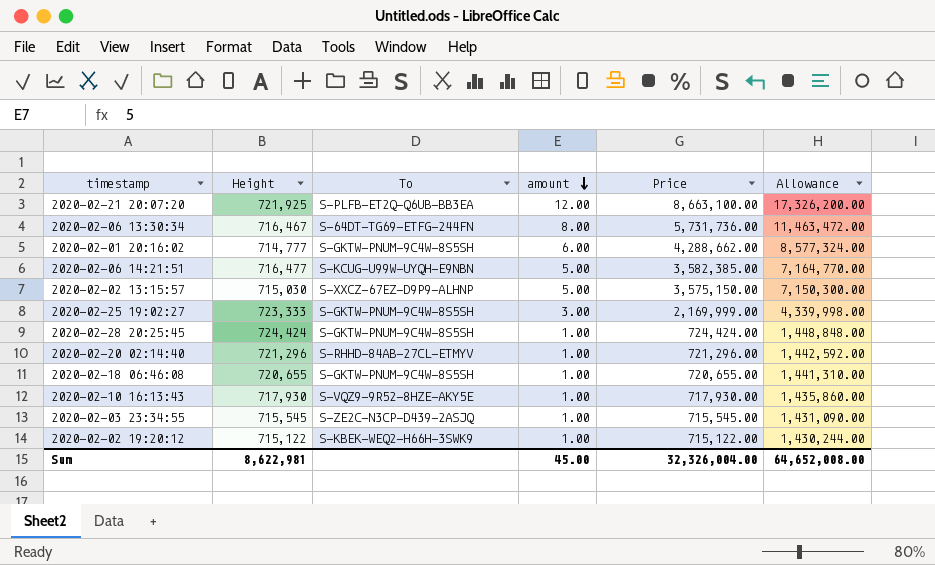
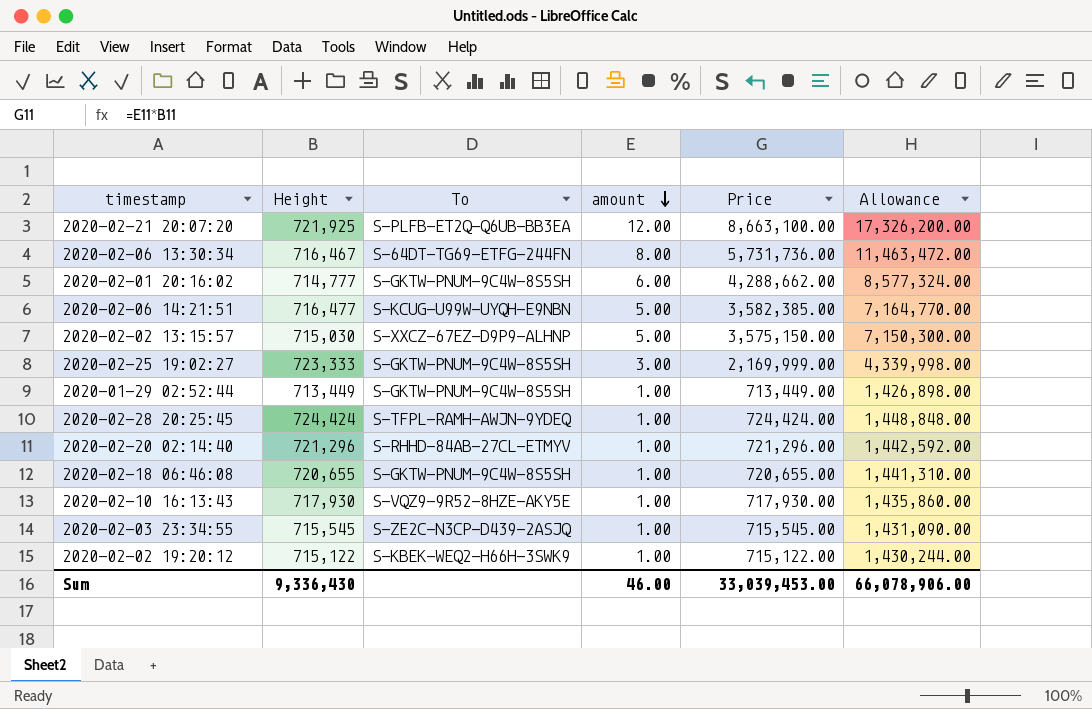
row 2020-01-29 02:52:44: none -> 713,449 | S-GKTW-PNUM-9C4W-8S5SH | 1.00 | 713,449.00 | 1,426,898.00
2020-02-28 20:25:45 | To: S-GKTW-PNUM-9C4W-8S5SH -> S-TFPL-RAMH-AWJN-9YDEQ
Sum | Height: 8,622,981 -> 9,336,430
Sum | amount: 45.00 -> 46.00
Sum | Price: 32,326,004.00 -> 33,039,453.00
Sum | Allowance: 64,652,008.00 -> 66,078,906.00

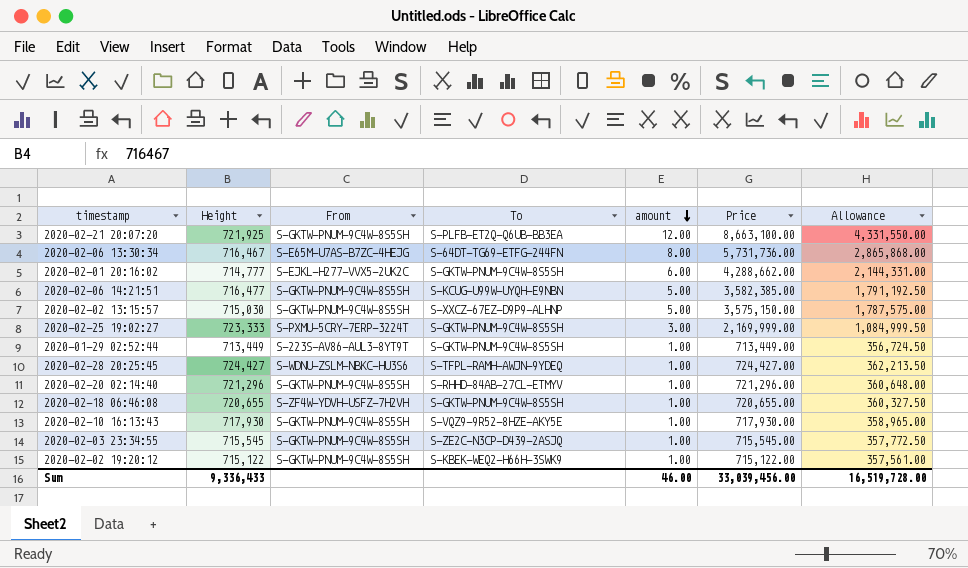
column From | position: none -> 3
column Allowance | formula: [Price] * 2 -> [Price] * 0.5
2020-02-28 20:25:45 | Height: 724,424 -> 724,427
2020-02-28 20:25:45 | Price: 724,424.00 -> 724,427.00
Sum | Height: 9,336,430 -> 9,336,433
Sum | Price: 33,039,453.00 -> 33,039,456.00
Sum | Allowance: 66,078,906.00 -> 16,519,728.00

